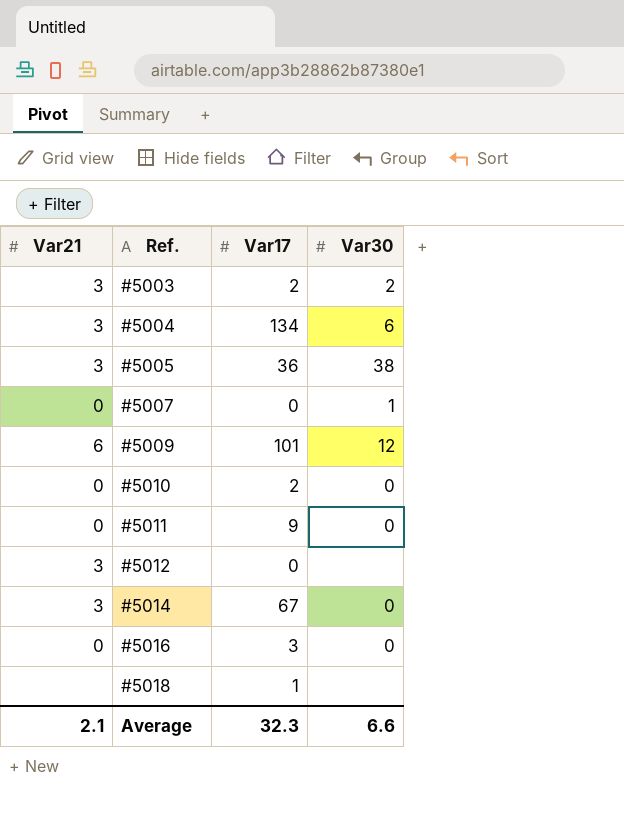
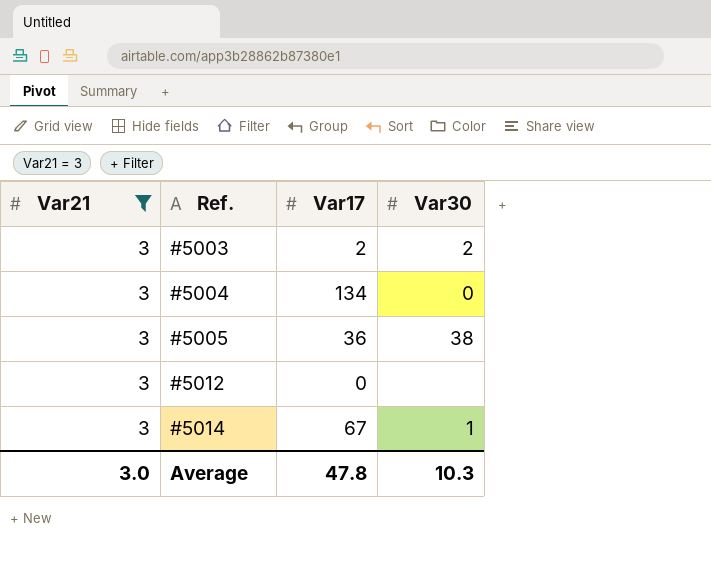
filter: none -> Var21 = 3
#5004 | Var30: 6 -> 0
#5014 | Var30: 0 -> 1
Average | Var21: 2.1 -> 3.0
Average | Var17: 32.3 -> 47.8
Average | Var30: 6.6 -> 10.3

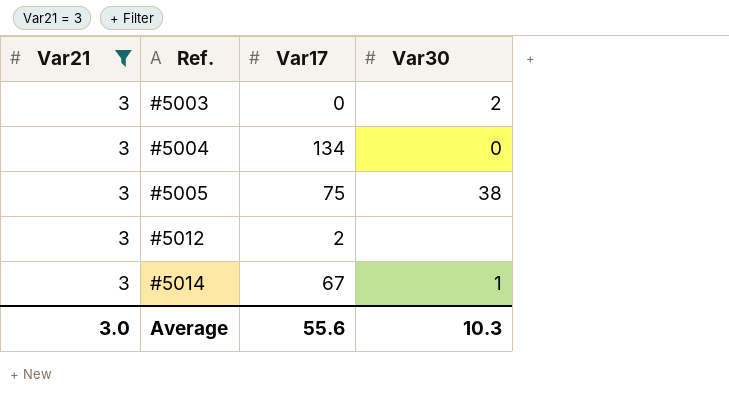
#5003 | Var17: 2 -> 0
#5005 | Var17: 36 -> 75
#5012 | Var17: 0 -> 2
Average | Var17: 47.8 -> 55.6

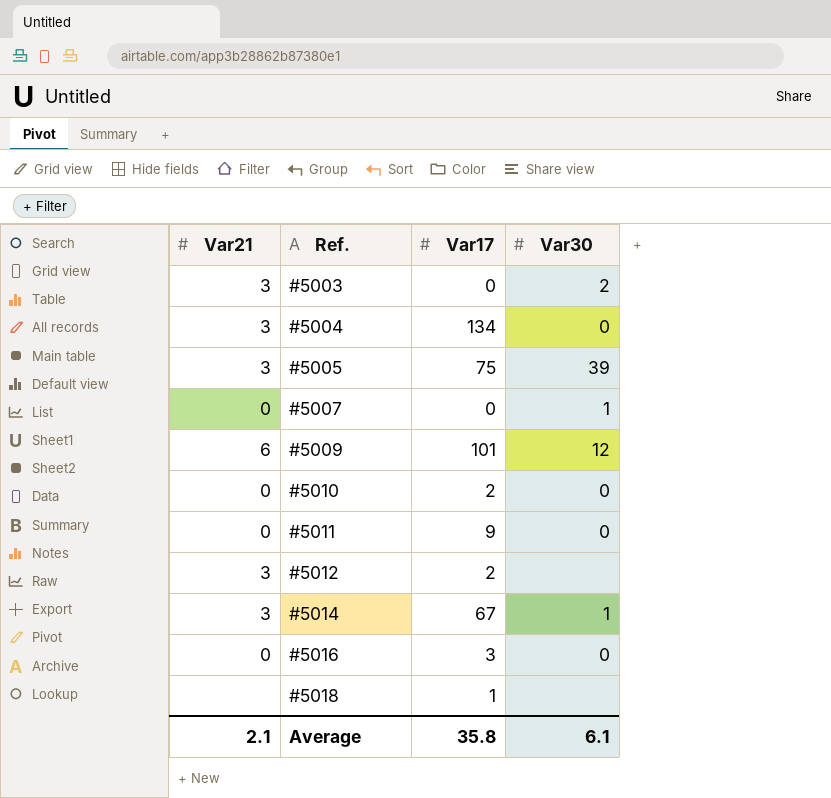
filter: Var21 = 3 -> none
#5005 | Var30: 38 -> 39
Average | Var21: 3.0 -> 2.1
Average | Var17: 55.6 -> 35.8
Average | Var30: 10.3 -> 6.1

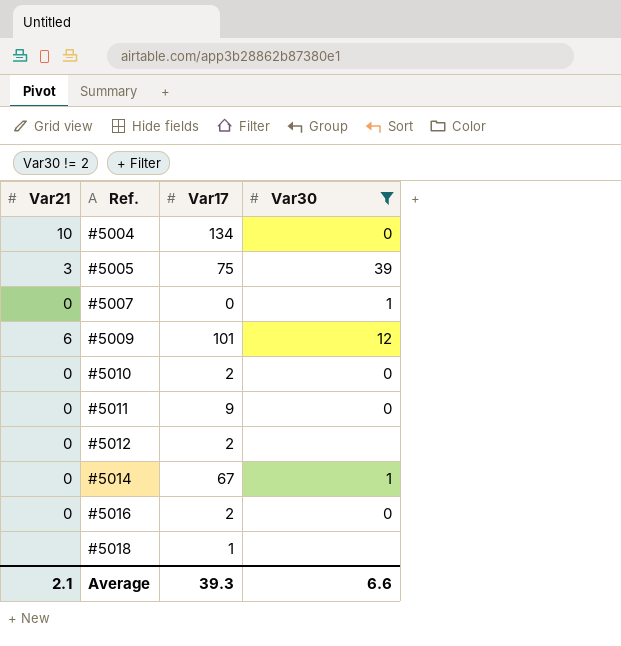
filter: none -> Var30 != 2
#5004 | Var21: 3 -> 10
#5012 | Var21: 3 -> 0
#5014 | Var21: 3 -> 0
#5016 | Var17: 3 -> 2
Average | Var17: 35.8 -> 39.3
Average | Var30: 6.1 -> 6.6

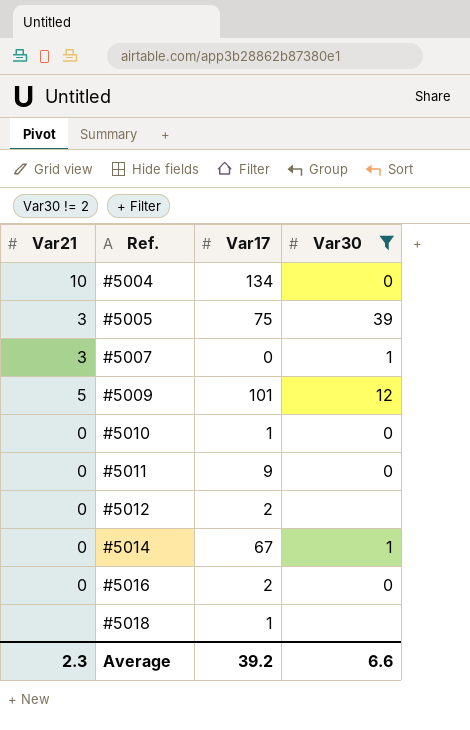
#5007 | Var21: 0 -> 3
#5009 | Var21: 6 -> 5
#5010 | Var17: 2 -> 1
Average | Var21: 2.1 -> 2.3
Average | Var17: 39.3 -> 39.2

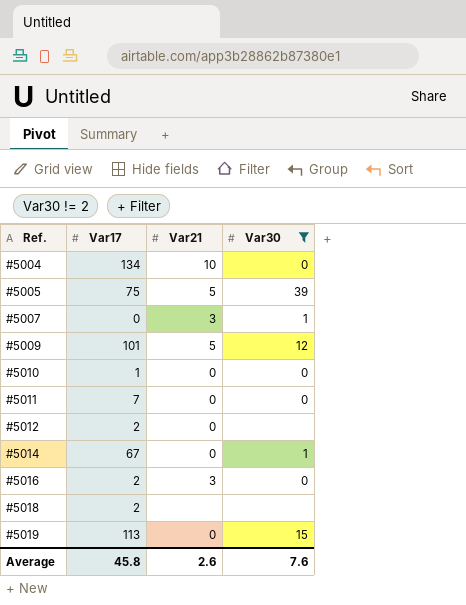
column Var21 | position: 1 -> 3
#5005 | Var21: 3 -> 5
#5011 | Var17: 9 -> 7
#5016 | Var21: 0 -> 3
#5018 | Var17: 1 -> 2
row #5019: none -> 113 | 0 | 15
Average | Var17: 39.2 -> 45.8
Average | Var21: 2.3 -> 2.6
Average | Var30: 6.6 -> 7.6

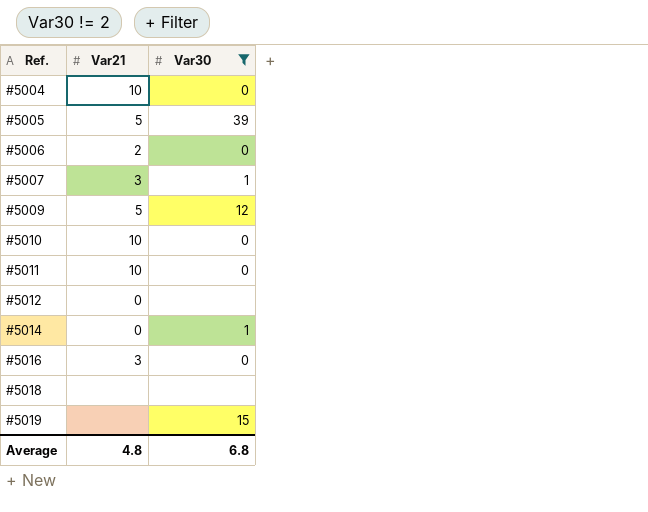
column Var17 | position: 2 -> none
row #5006: none -> 2 | 0
#5010 | Var21: 0 -> 10
#5011 | Var21: 0 -> 10
#5019 | Var21: 0 -> none
Average | Var21: 2.6 -> 4.8
Average | Var30: 7.6 -> 6.8

